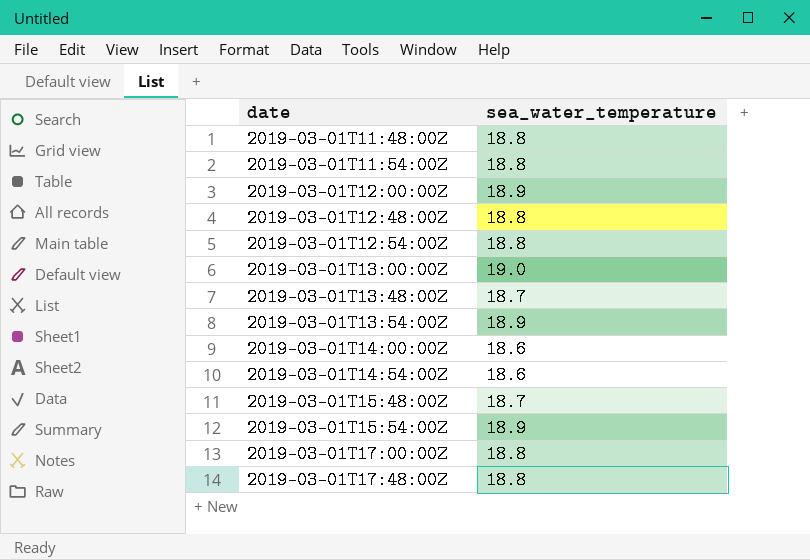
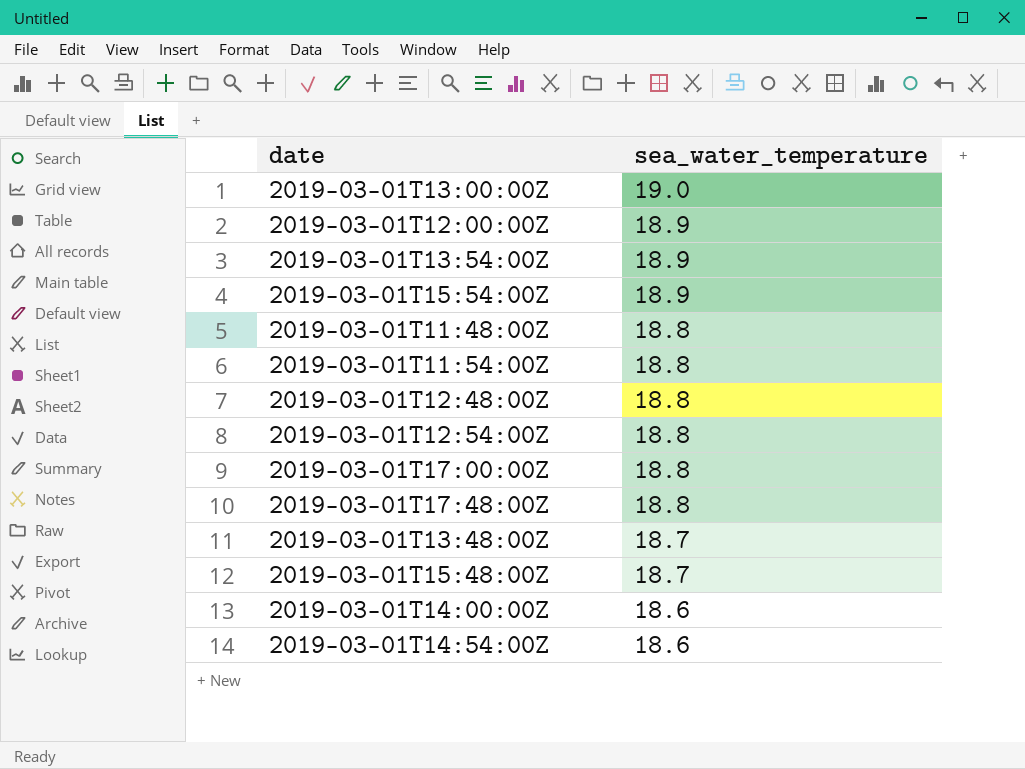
row order: date ascending -> sea_water_temperature descending

